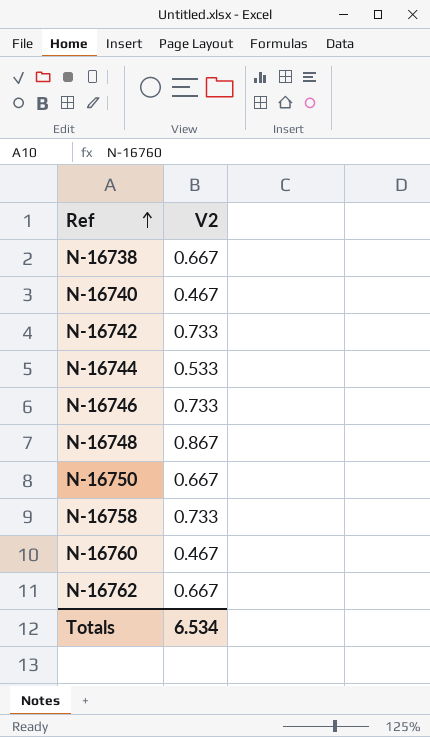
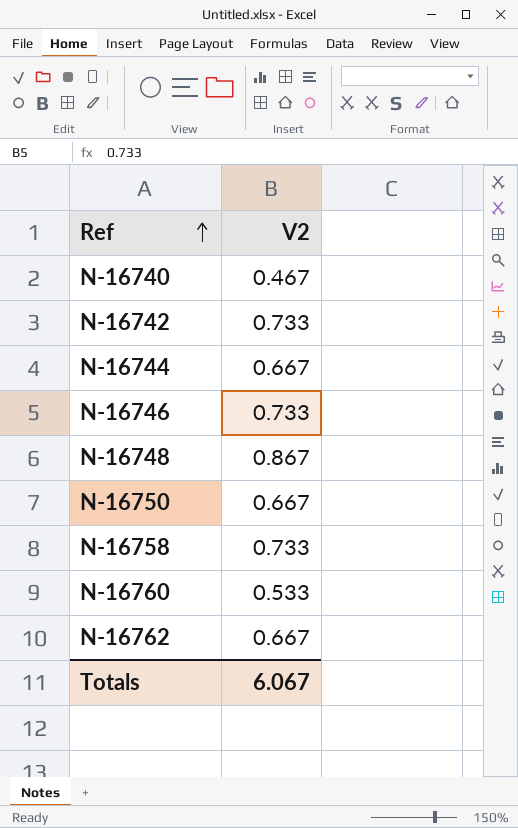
row N-16738: 0.667 -> none
N-16744 | V2: 0.533 -> 0.667
N-16760 | V2: 0.467 -> 0.533
Totals | V2: 6.534 -> 6.067

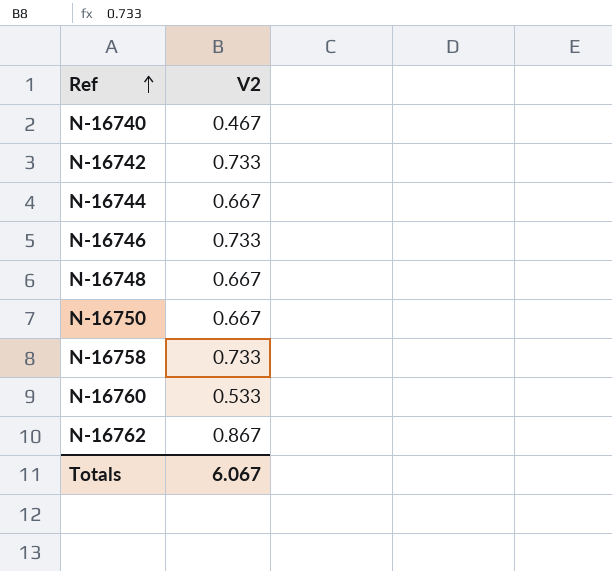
N-16748 | V2: 0.867 -> 0.667
N-16762 | V2: 0.667 -> 0.867

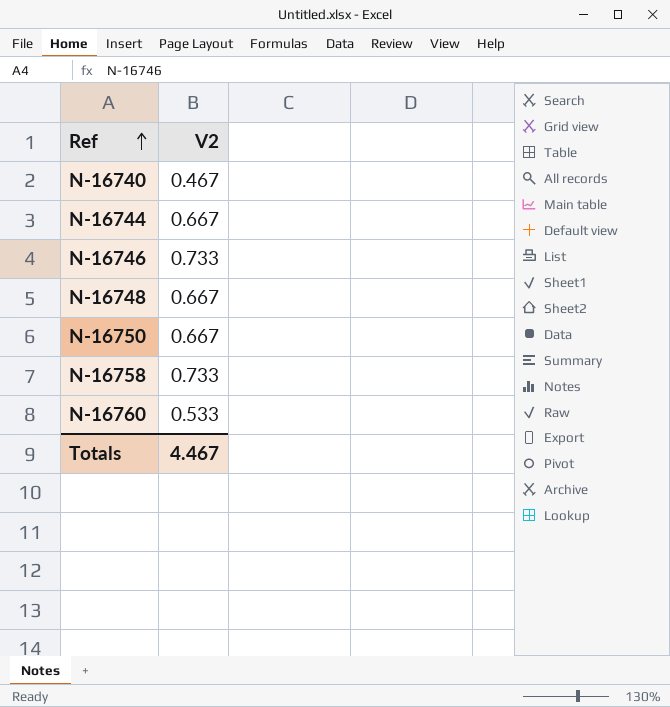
row N-16742: 0.733 -> none
row N-16762: 0.867 -> none
Totals | V2: 6.067 -> 4.467

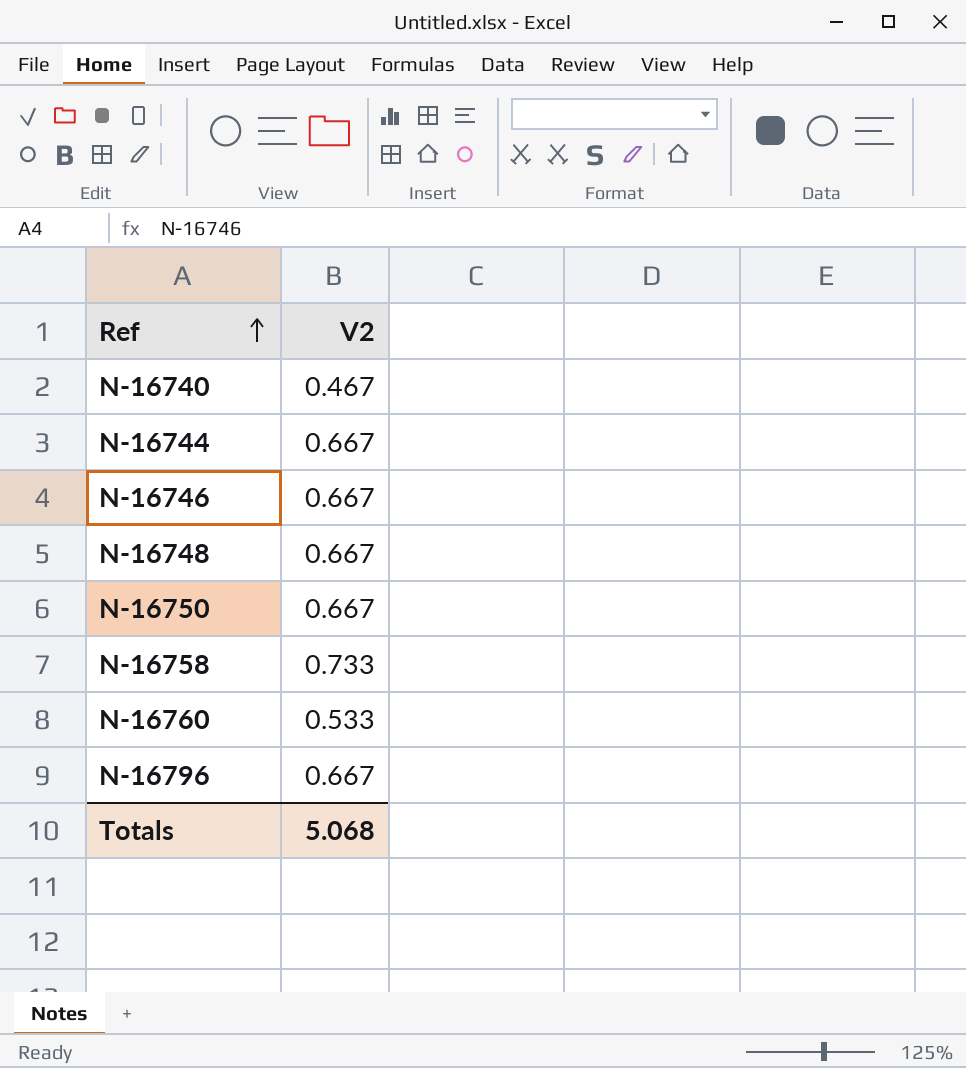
N-16746 | V2: 0.733 -> 0.667
row N-16796: none -> 0.667
Totals | V2: 4.467 -> 5.068

